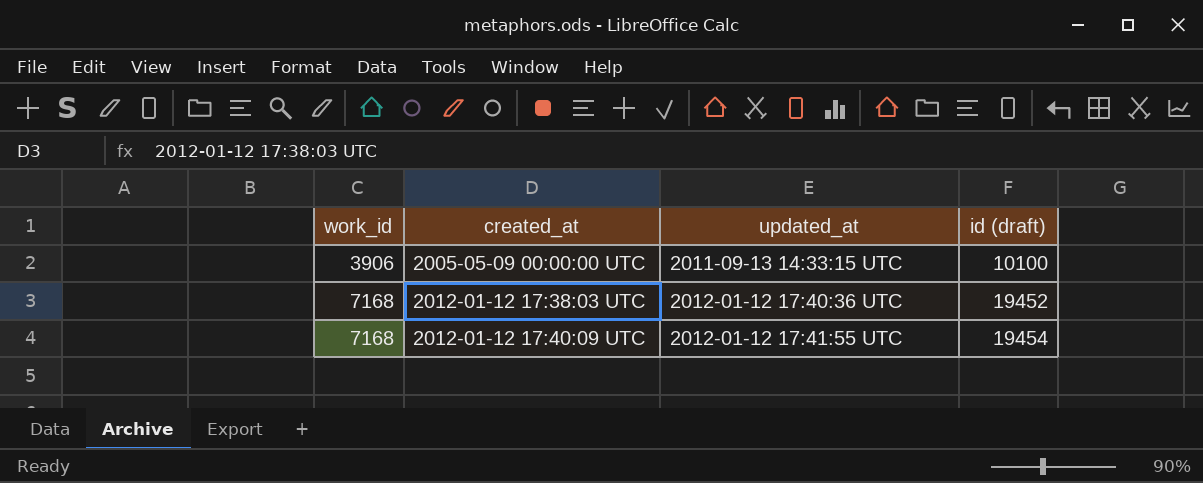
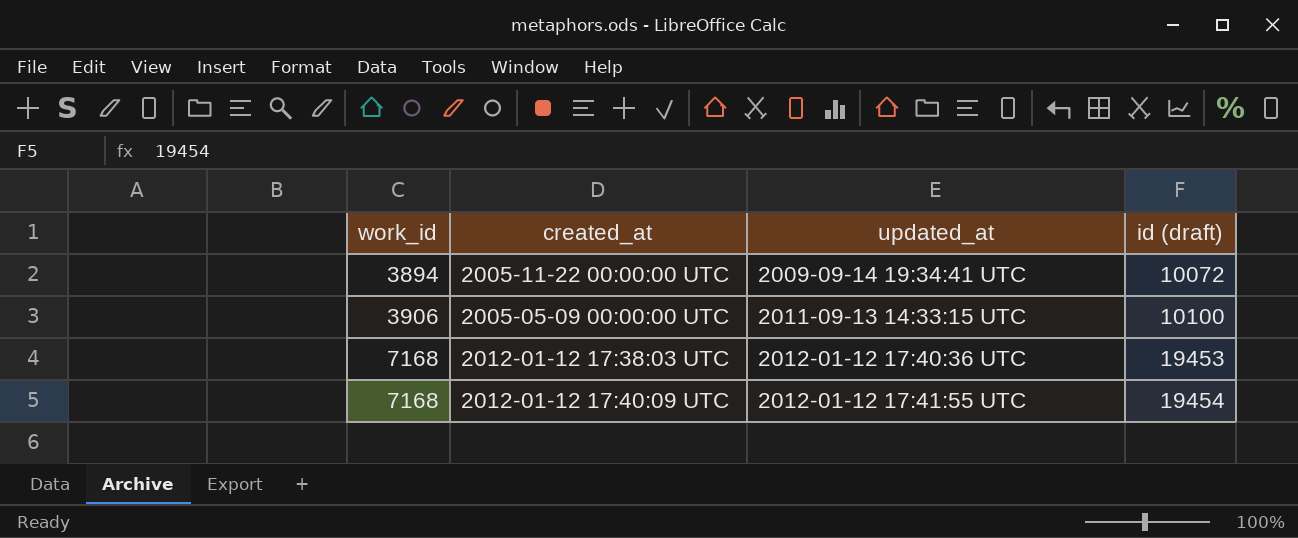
row 2005-11-22 00:00:00 UTC: none -> 3894 | 2009-09-14 19:34:41 UTC | 10072
2012-01-12 17:38:03 UTC | id (draft): 19452 -> 19453

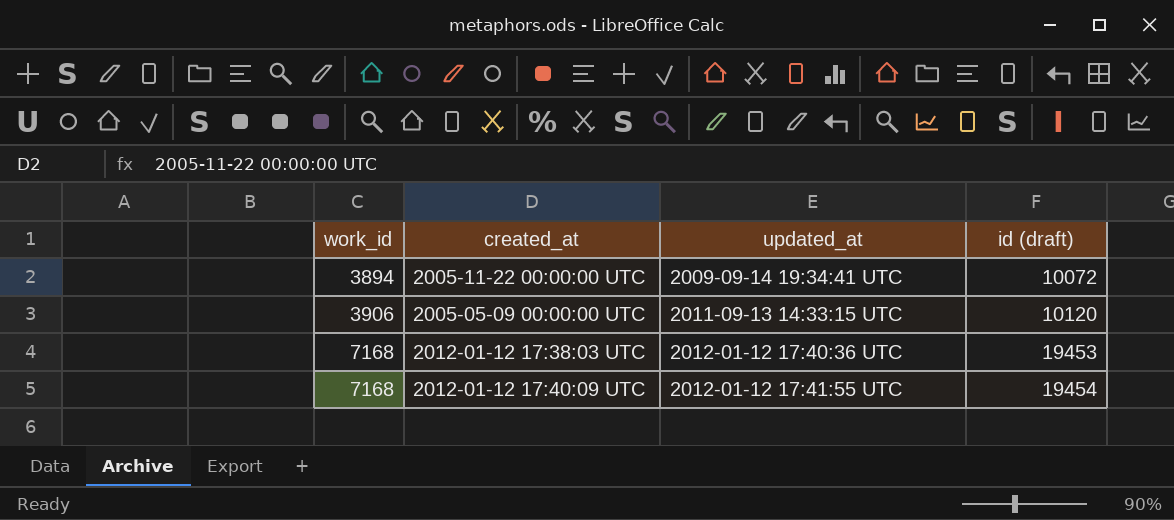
2005-05-09 00:00:00 UTC | id (draft): 10100 -> 10120

